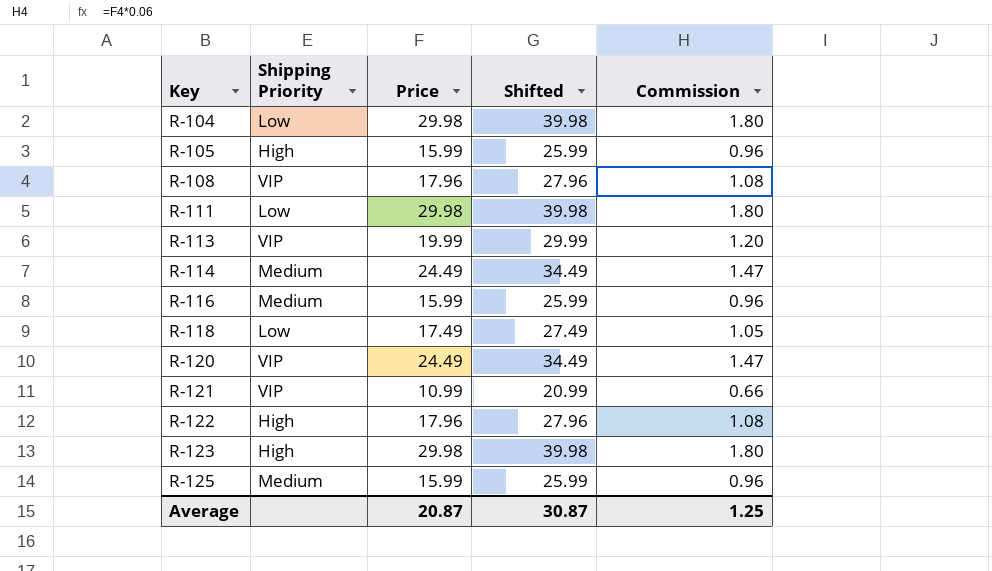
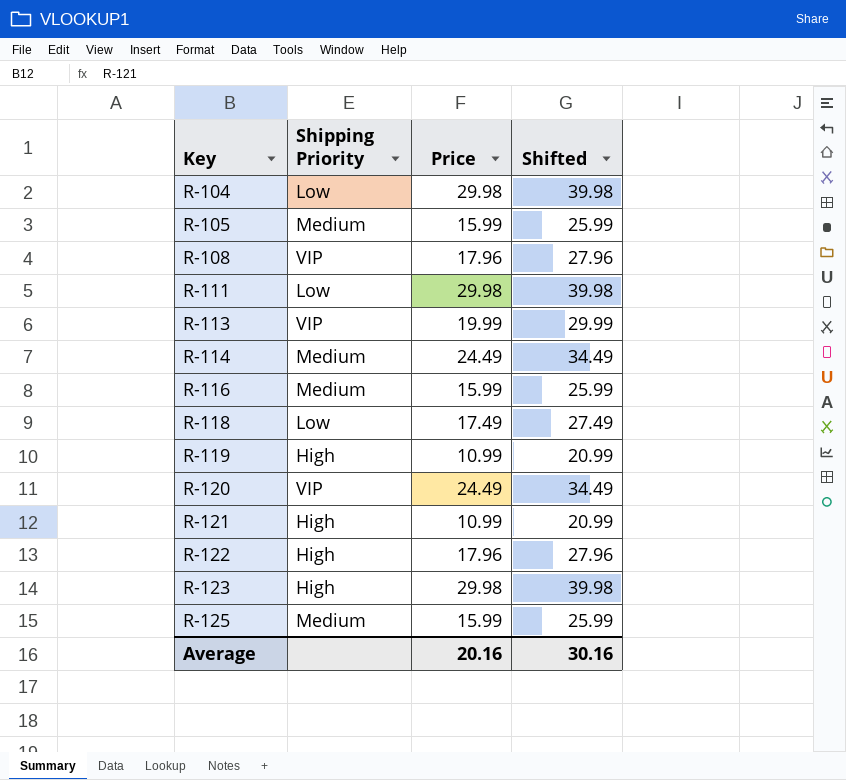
column Commission | formula: [Price] * 0.06 -> none
R-105 | Shipping Priority: High -> Medium
row R-119: none -> High | 10.99 | 20.99
R-121 | Shipping Priority: VIP -> High
Average | Price: 20.87 -> 20.16
Average | Shifted: 30.87 -> 30.16

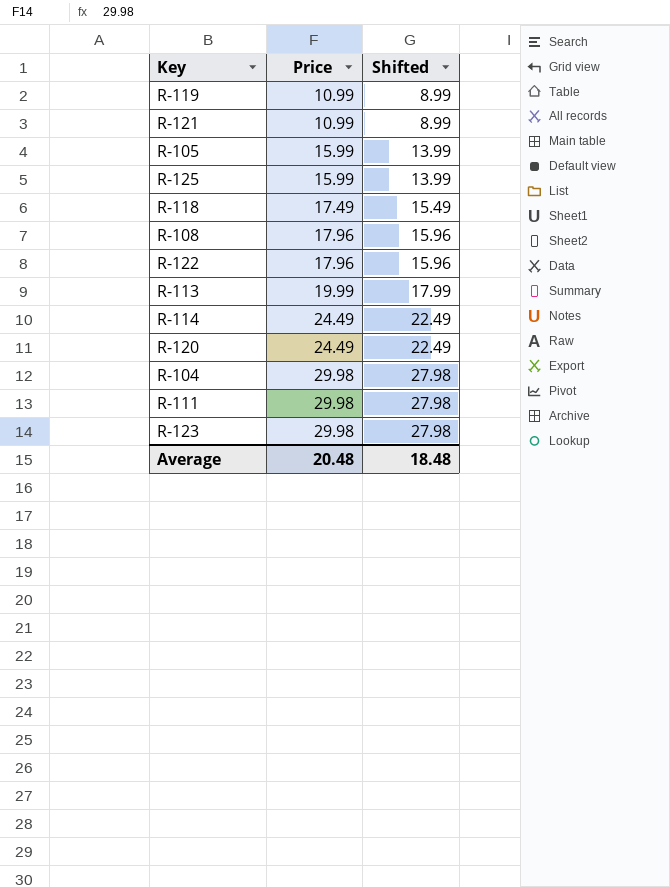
row order: Key ascending -> Price ascending
column Shipping Priority | position: 2 -> none
column Shifted | formula: [Price] + 10 -> [Price] - 2
row R-116: Medium | 15.99 | 25.99 -> none
Average | Price: 20.16 -> 20.48
Average | Shifted: 30.16 -> 18.48

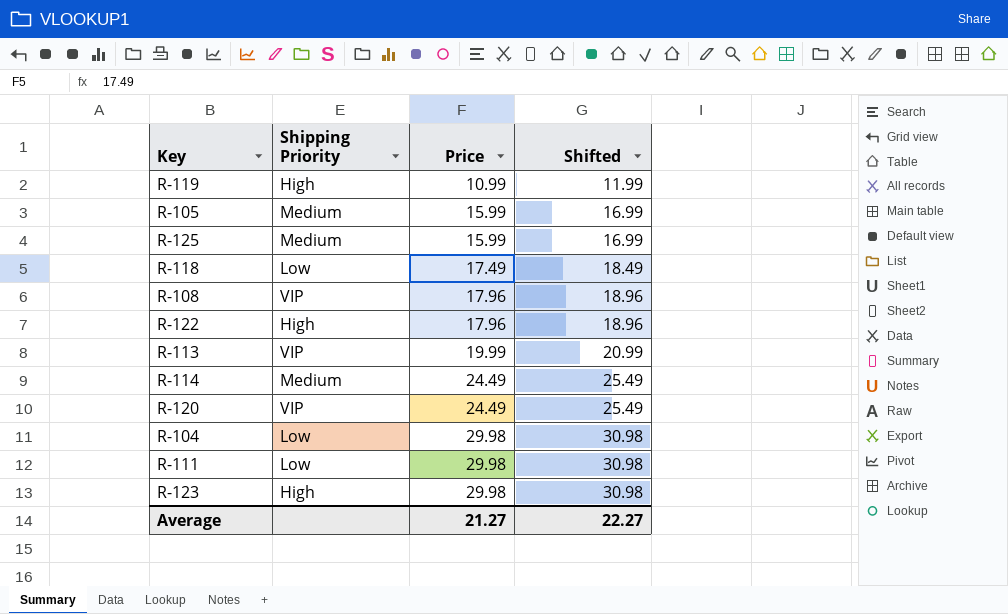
column Shipping Priority | position: none -> 2
column Shifted | formula: [Price] - 2 -> [Price] + 1
row R-121: 10.99 | 8.99 -> none
Average | Price: 20.48 -> 21.27
Average | Shifted: 18.48 -> 22.27

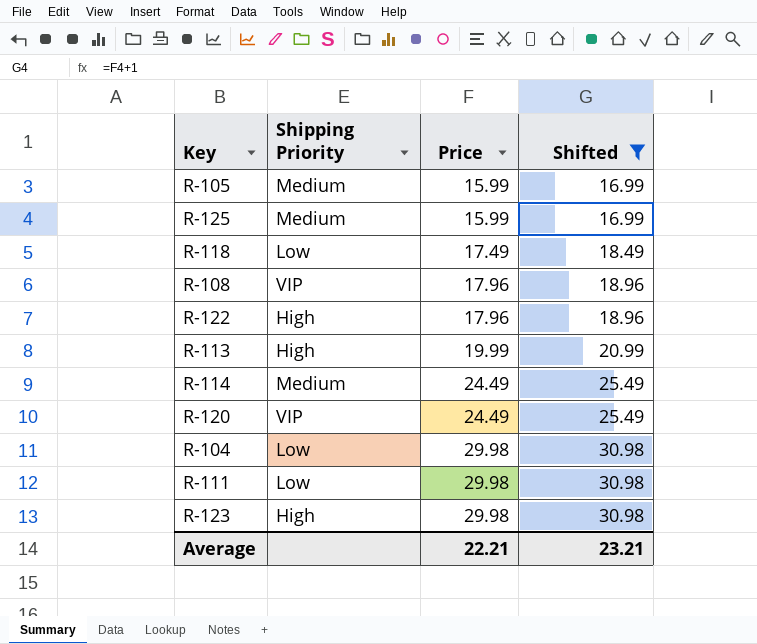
filter: none -> Shifted != 11.99
R-113 | Shipping Priority: VIP -> High
Average | Price: 21.27 -> 22.21
Average | Shifted: 22.27 -> 23.21

